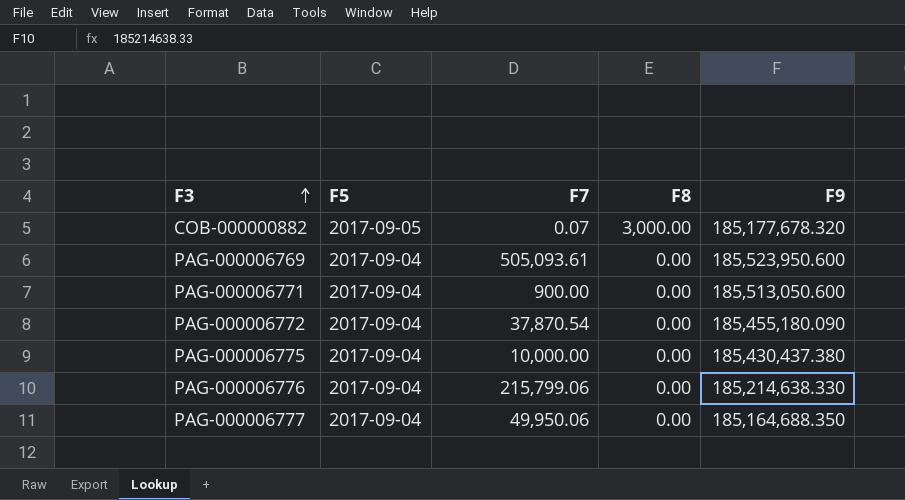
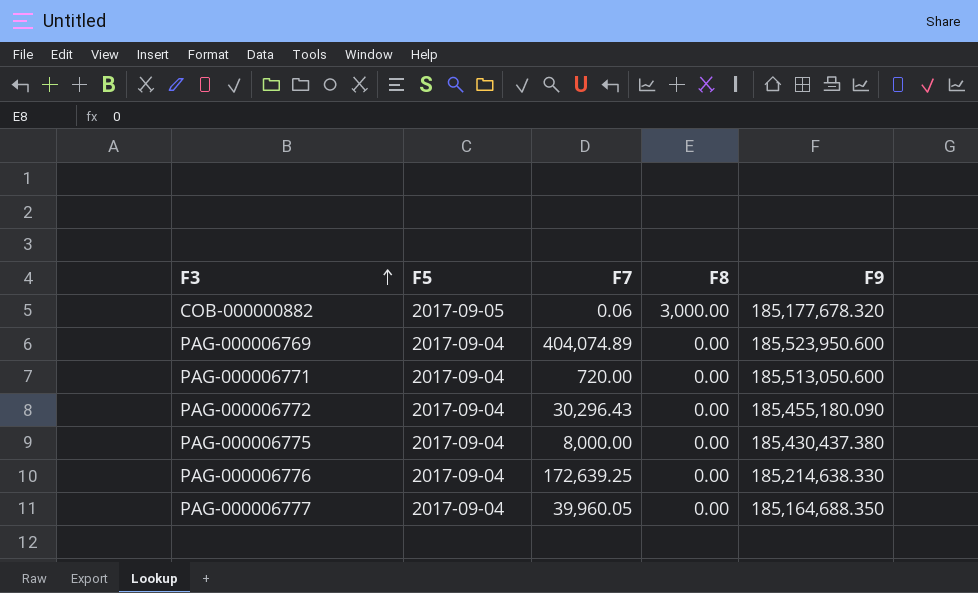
COB-000000882 | F7: 0.07 -> 0.06
PAG-000006769 | F7: 505,093.61 -> 404,074.89
PAG-000006771 | F7: 900.00 -> 720.00
PAG-000006772 | F7: 37,870.54 -> 30,296.43
PAG-000006775 | F7: 10,000.00 -> 8,000.00
PAG-000006776 | F7: 215,799.06 -> 172,639.25
PAG-000006777 | F7: 49,950.06 -> 39,960.05

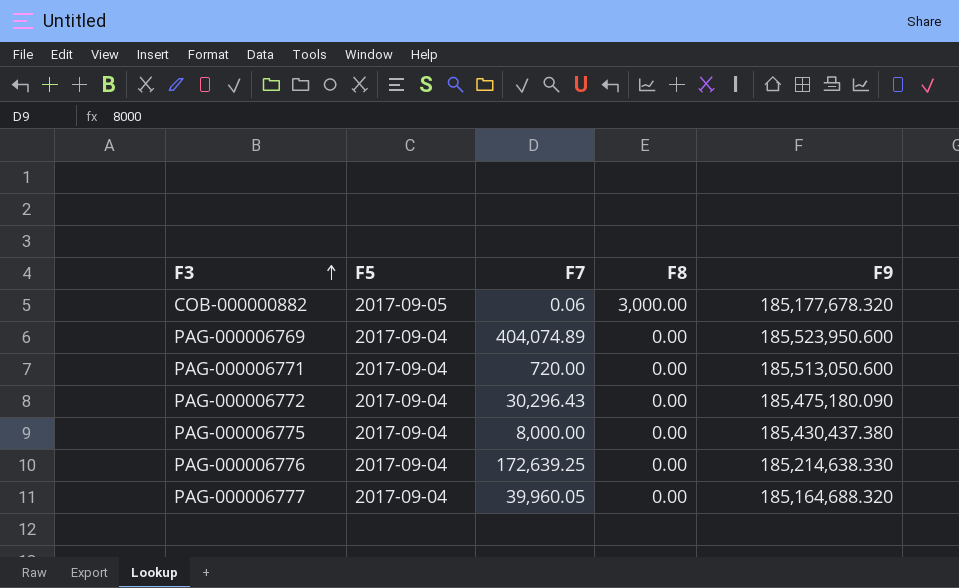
PAG-000006772 | F9: 185,455,180.090 -> 185,475,180.090
PAG-000006777 | F9: 185,164,688.350 -> 185,164,688.320

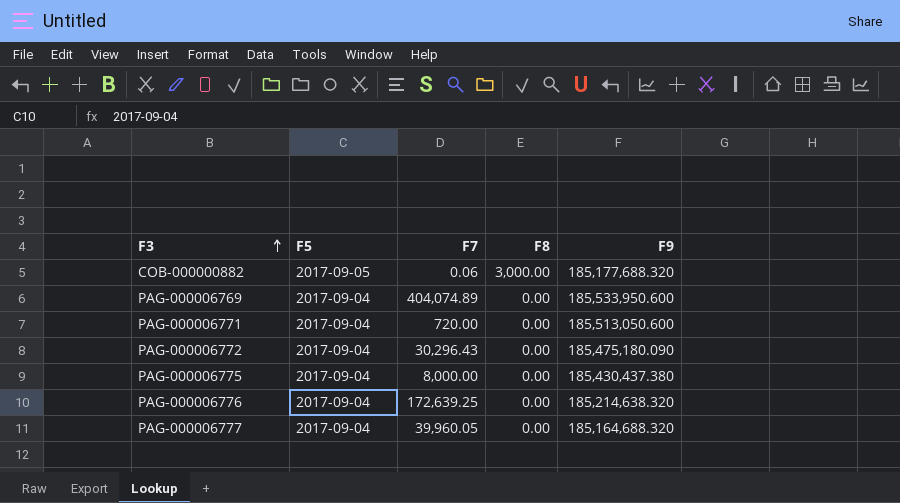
COB-000000882 | F9: 185,177,678.320 -> 185,177,688.320
PAG-000006769 | F9: 185,523,950.600 -> 185,533,950.600
PAG-000006776 | F9: 185,214,638.330 -> 185,214,638.320

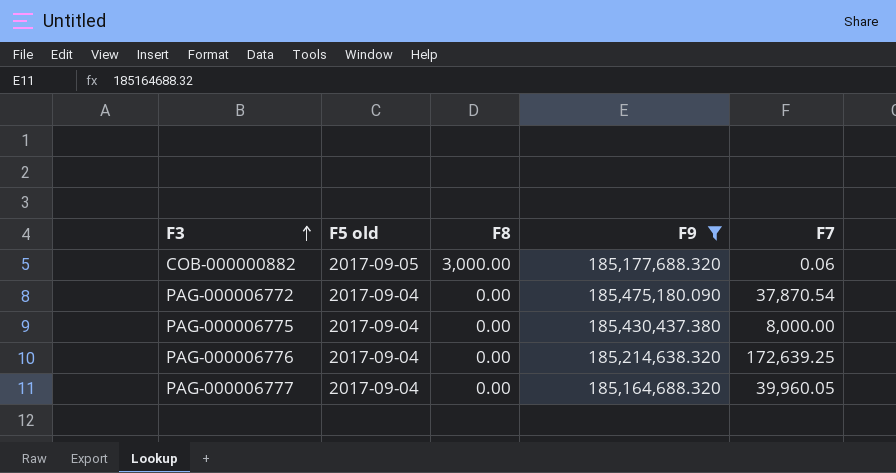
filter: none -> F9 <= 185,475,180.090
column name: F5 -> F5 old
column F7 | position: 3 -> 5
PAG-000006772 | F7: 30,296.43 -> 37,870.54

